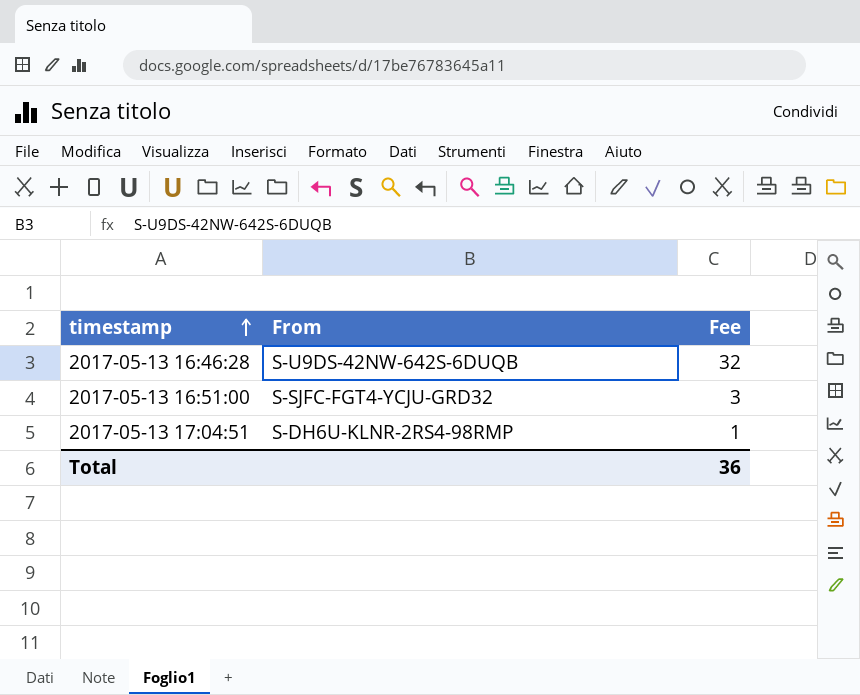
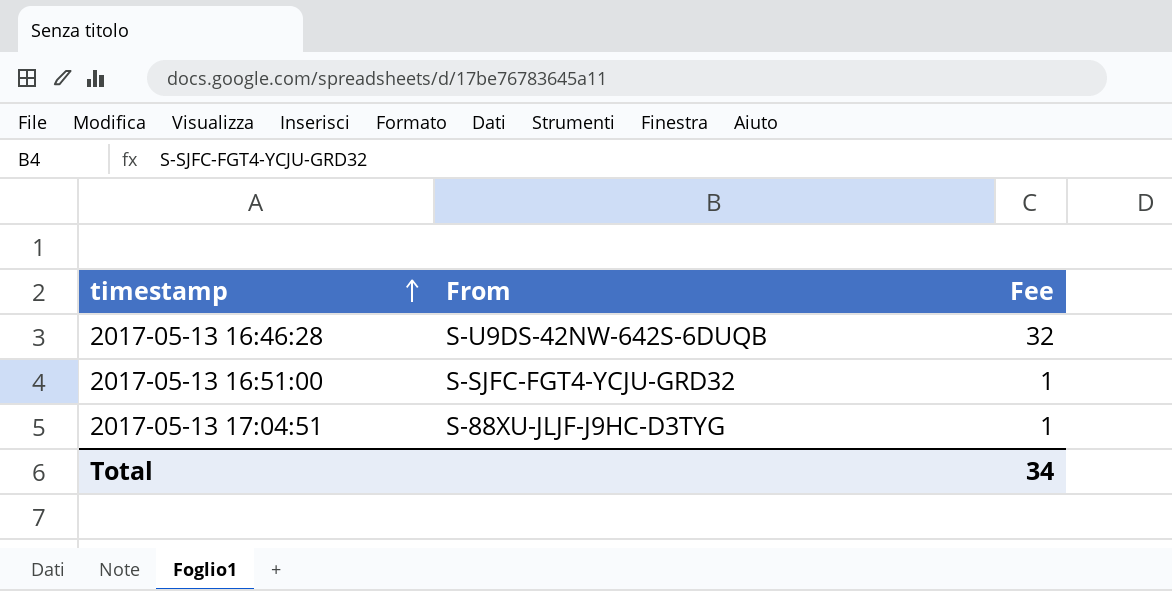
2017-05-13 16:51:00 | Fee: 3 -> 1
2017-05-13 17:04:51 | From: S-DH6U-KLNR-2RS4-98RMP -> S-88XU-JLJF-J9HC-D3TYG
Total | Fee: 36 -> 34

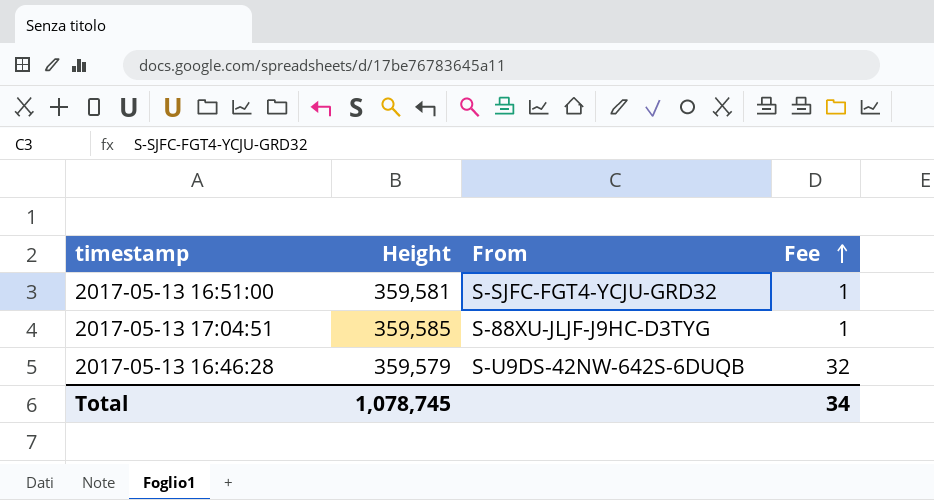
row order: timestamp ascending -> Fee ascending
column Height | position: none -> 2

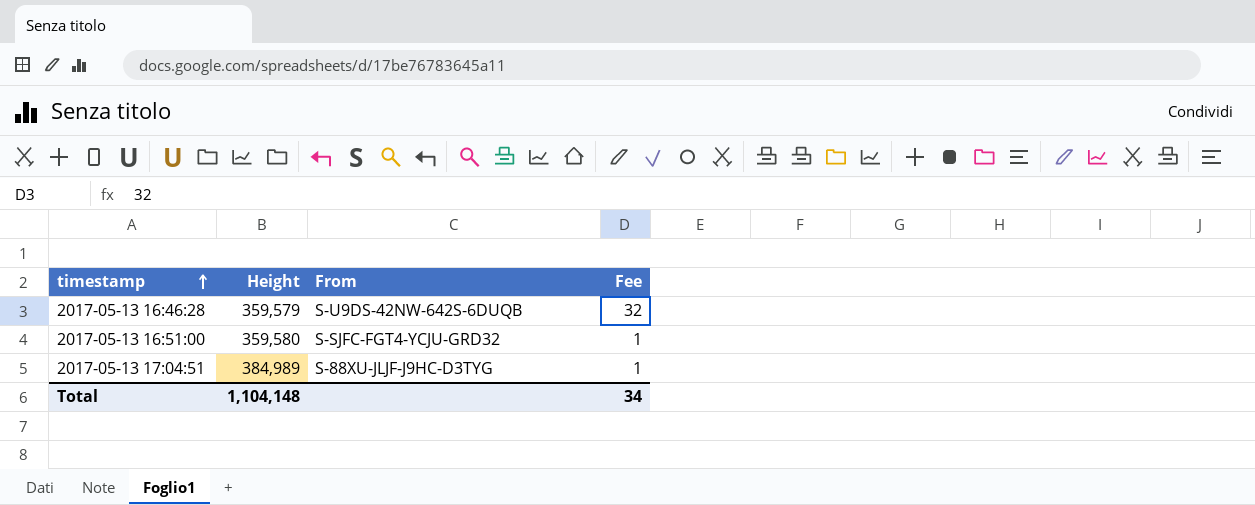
row order: Fee ascending -> timestamp ascending
2017-05-13 16:51:00 | Height: 359,581 -> 359,580
2017-05-13 17:04:51 | Height: 359,585 -> 384,989
Total | Height: 1,078,745 -> 1,104,148

